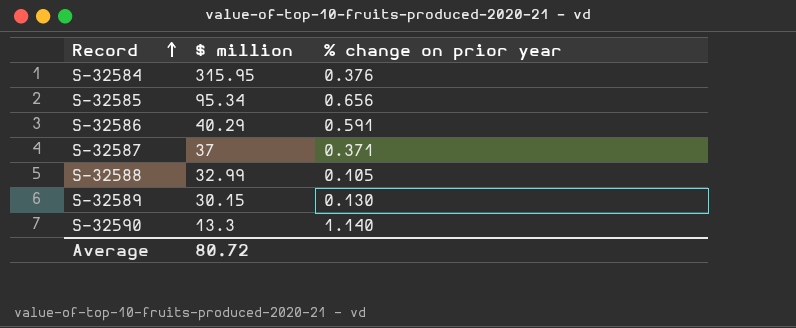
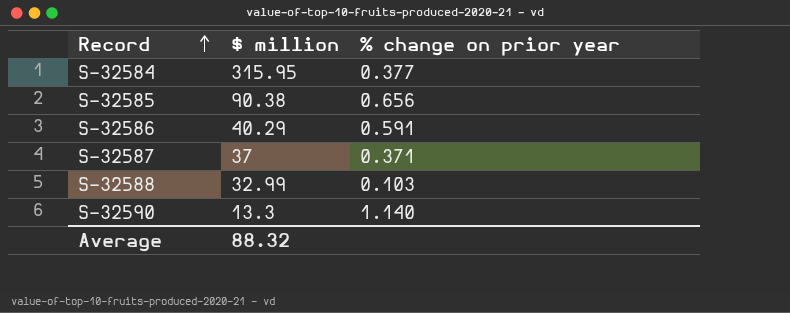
row S-32589: 30.15 | 0.130 -> none
S-32584 | % change on prior year: 0.376 -> 0.377
S-32585 | $ million: 95.34 -> 90.38
S-32588 | % change on prior year: 0.105 -> 0.103
Average | $ million: 80.72 -> 88.32

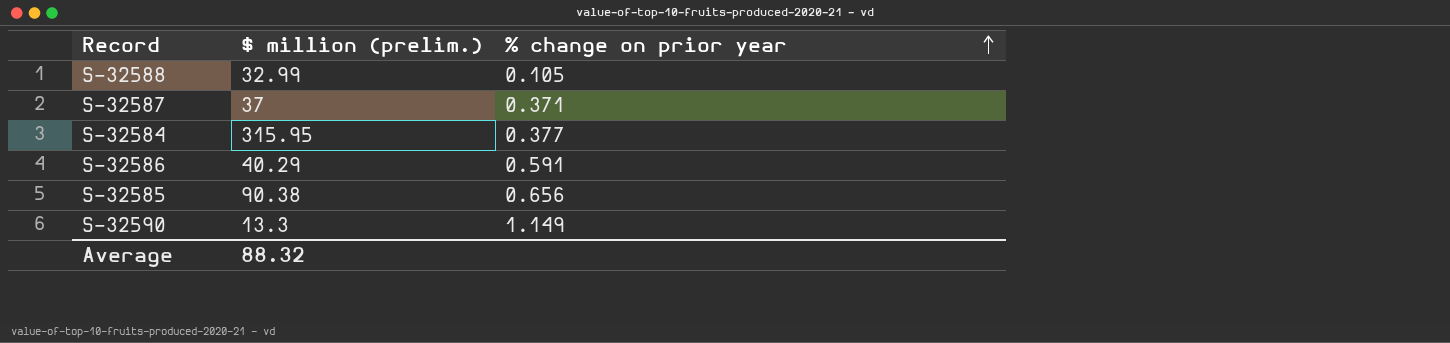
row order: Record ascending -> % change on prior year ascending
column name: $ million -> $ million (prelim.)
S-32588 | % change on prior year: 0.103 -> 0.105
S-32590 | % change on prior year: 1.140 -> 1.149

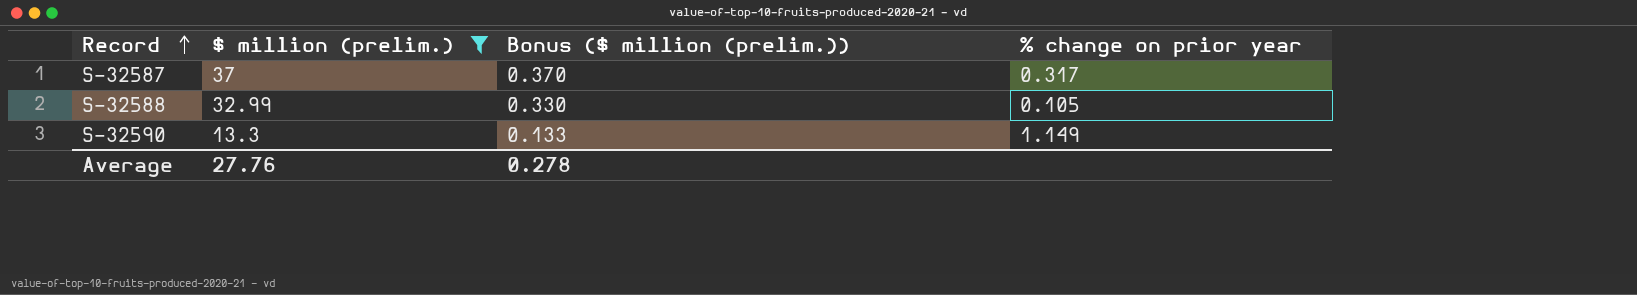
filter: none -> $ million (prelim.) <= 37
row order: % change on prior year ascending -> Record ascending
column Bonus ($ million (prelim.)) | formula: none -> [$ million (prelim.)] * 0.01
S-32587 | % change on prior year: 0.371 -> 0.317
Average | $ million (prelim.): 88.32 -> 27.76

